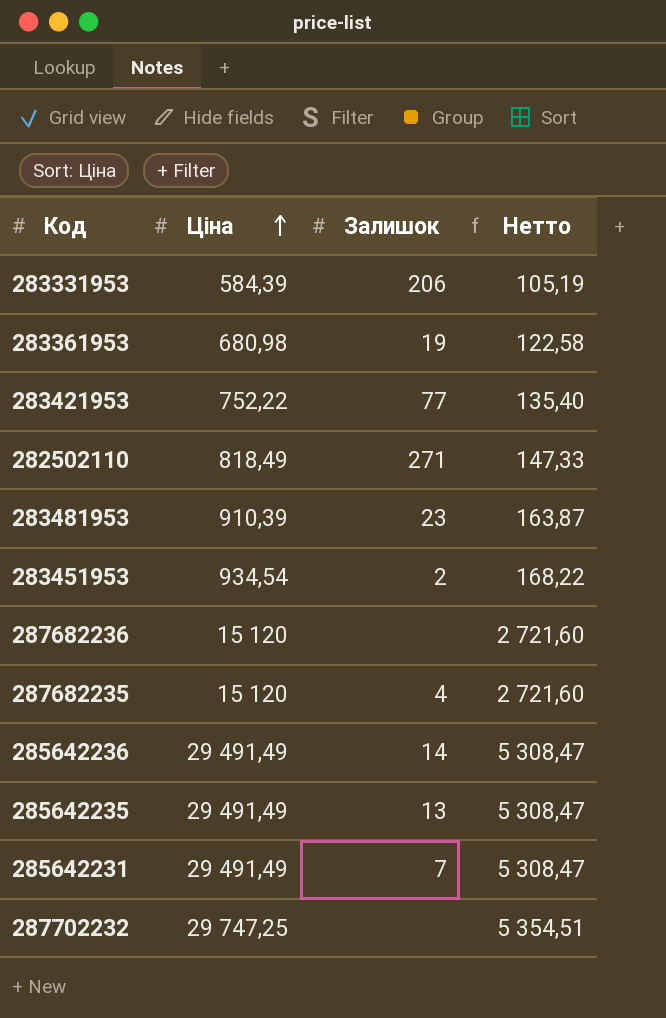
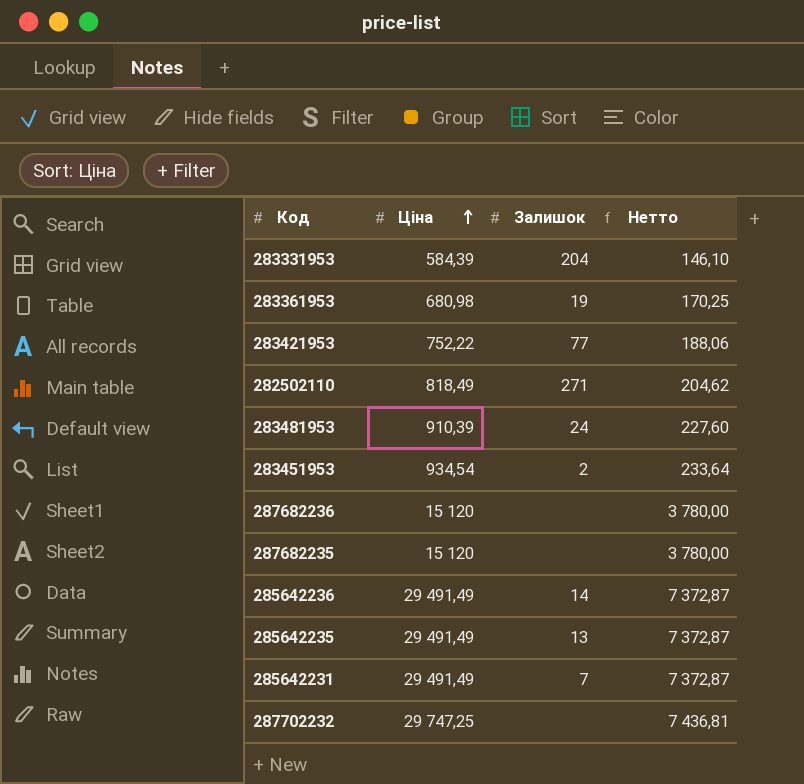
column Нетто | formula: [Ціна] * 0,18 -> [Ціна] * 0,25
283331953 | Залишок: 206 -> 204
283481953 | Залишок: 23 -> 24
287682235 | Залишок: 4 -> none

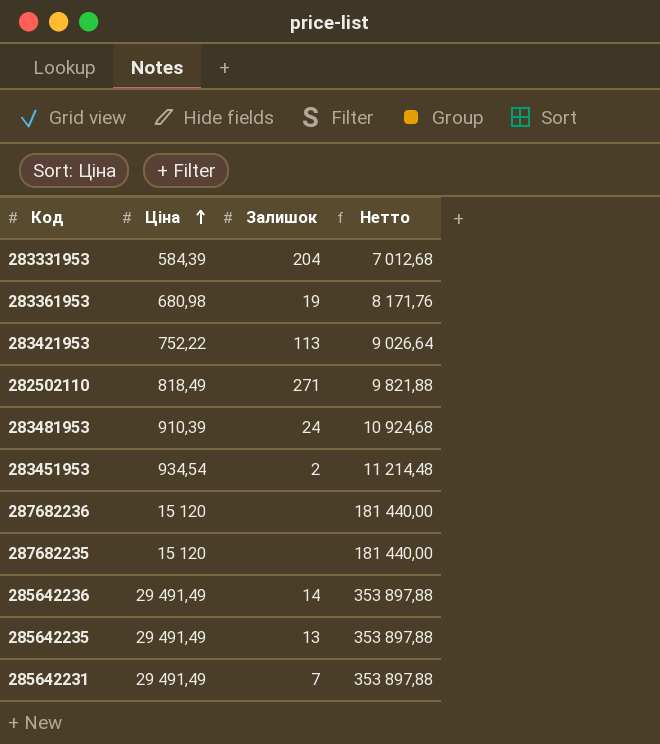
column Нетто | formula: [Ціна] * 0,25 -> [Ціна] * 12
row 287702232: 29 747,25 | none | 7 436,81 -> none
283421953 | Залишок: 77 -> 113

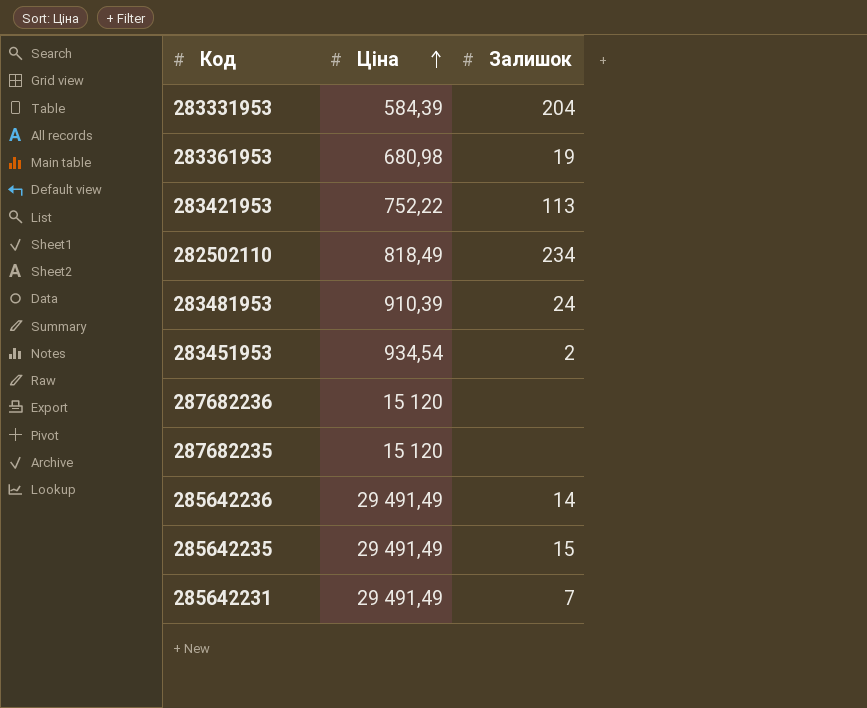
column Нетто | formula: [Ціна] * 12 -> none
282502110 | Залишок: 271 -> 234
285642235 | Залишок: 13 -> 15

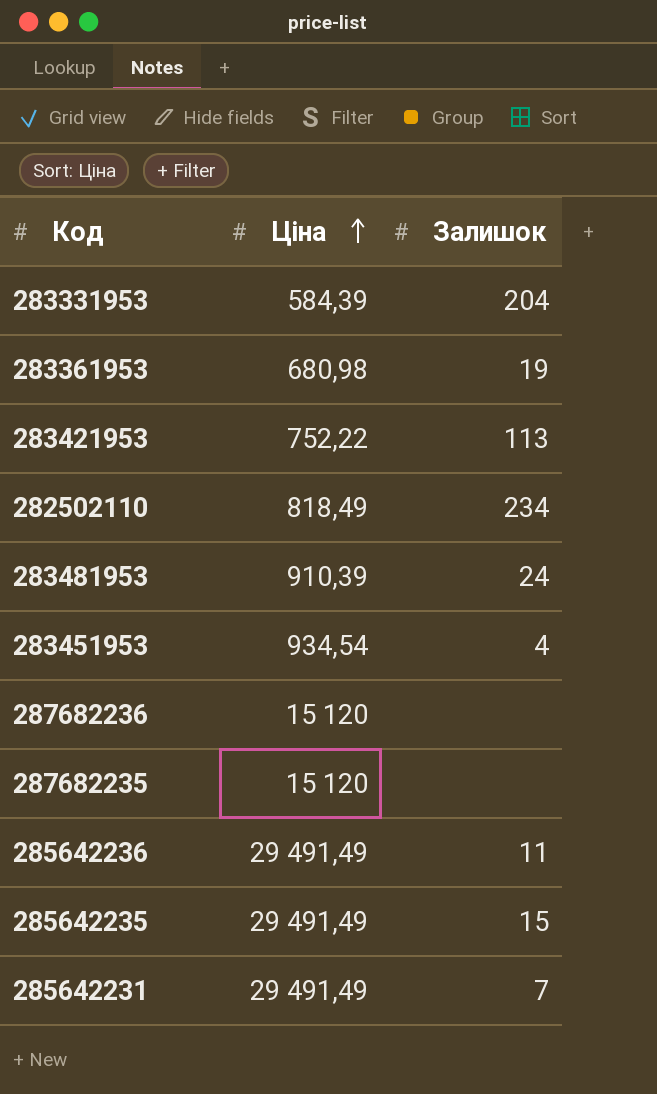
283451953 | Залишок: 2 -> 4
285642236 | Залишок: 14 -> 11

